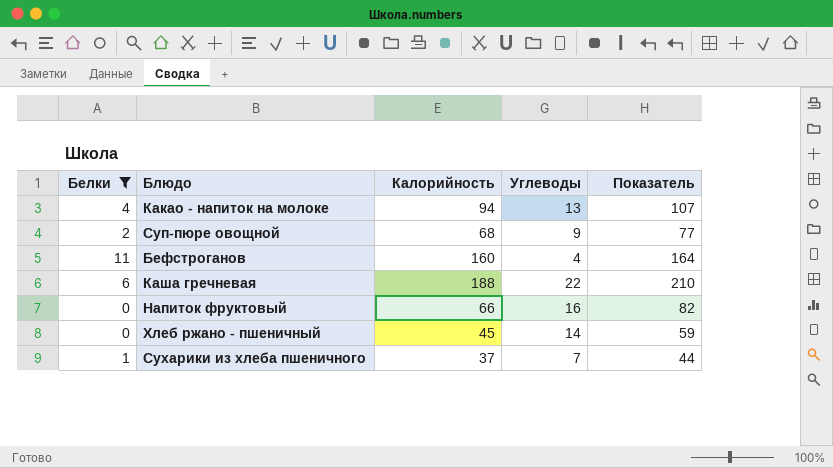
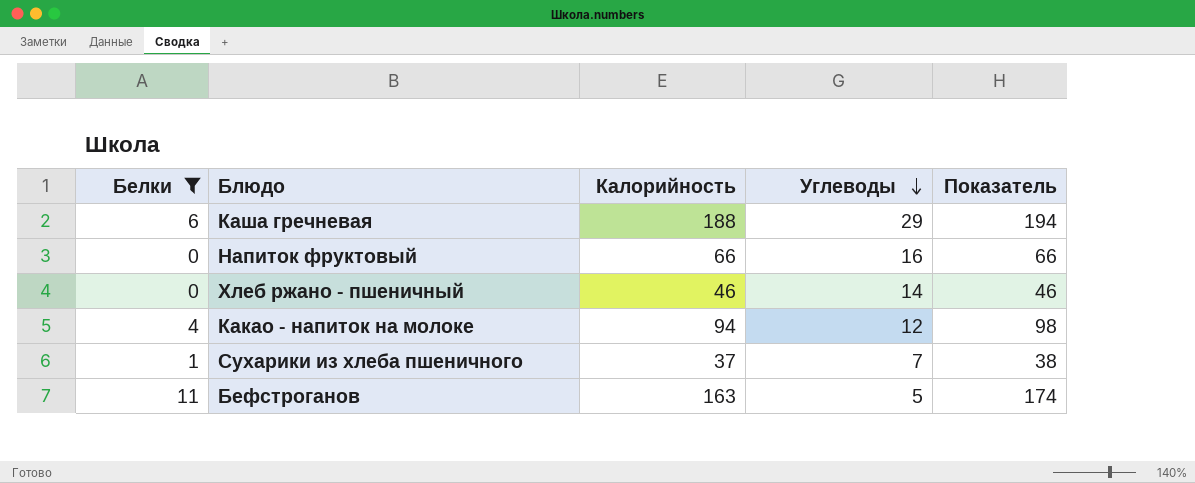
row order: none -> Углеводы descending
column Показатель | formula: [Калорийность] + [Углеводы] -> [Белки] + [Калорийность]
row Суп-пюре овощной: 2 | 68 | 9 | 77 -> none
Каша гречневая | Углеводы: 22 -> 29
Хлеб ржано - пшеничный | Калорийность: 45 -> 46
Какао - напиток на молоке | Углеводы: 13 -> 12
Бефстроганов | Калорийность: 160 -> 163
Бефстроганов | Углеводы: 4 -> 5

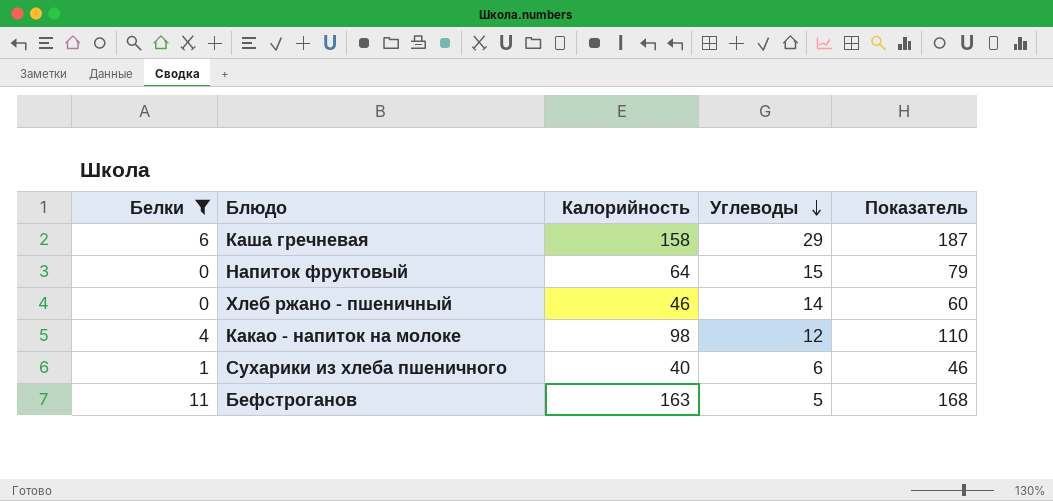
column Показатель | formula: [Белки] + [Калорийность] -> [Калорийность] + [Углеводы]
Каша гречневая | Калорийность: 188 -> 158
Напиток фруктовый | Калорийность: 66 -> 64
Напиток фруктовый | Углеводы: 16 -> 15
Какао - напиток на молоке | Калорийность: 94 -> 98
Сухарики из хлеба пшеничного | Калорийность: 37 -> 40
Сухарики из хлеба пшеничного | Углеводы: 7 -> 6

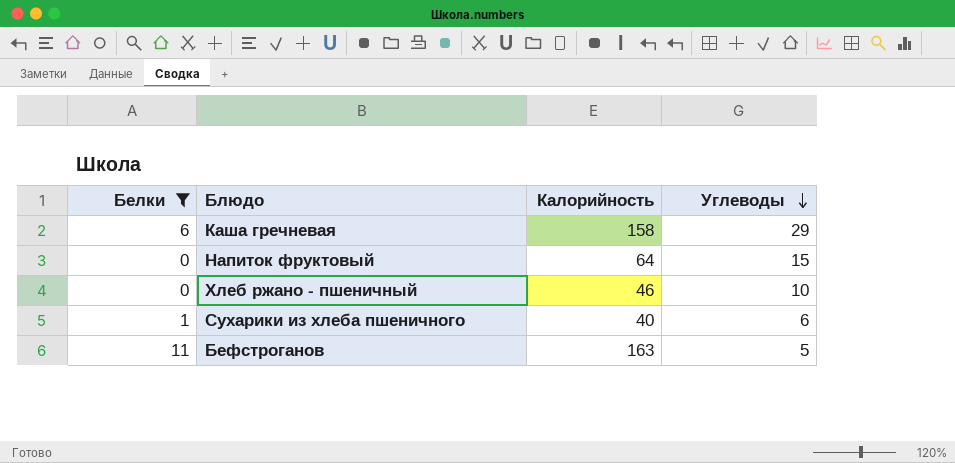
column Показатель | formula: [Калорийность] + [Углеводы] -> none
row Какао - напиток на молоке: 4 | 98 | 12 | 110 -> none
Хлеб ржано - пшеничный | Углеводы: 14 -> 10

